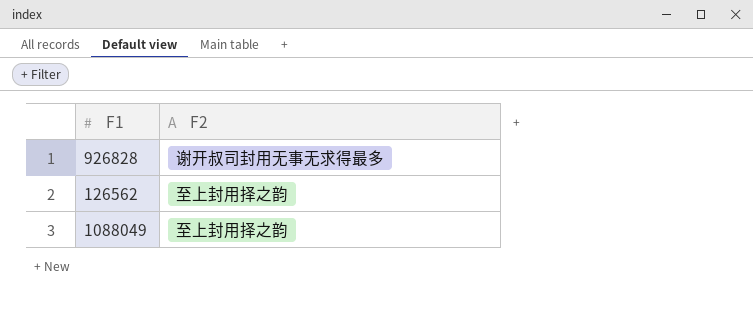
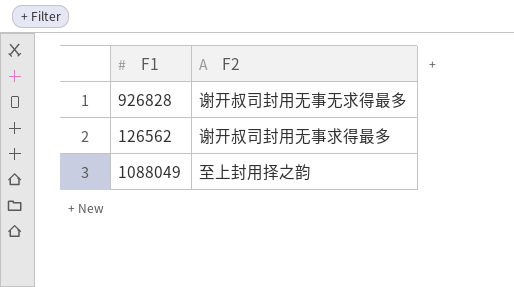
126562 | F2: 至上封用择之韵 -> 谢开叔司封用无事求得最多

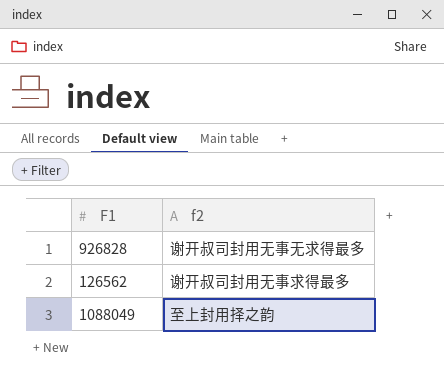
column name: F2 -> f2

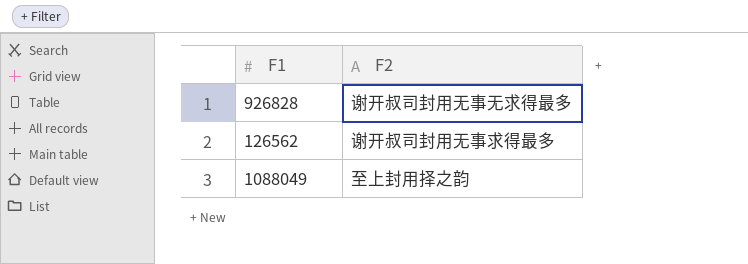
column name: f2 -> F2

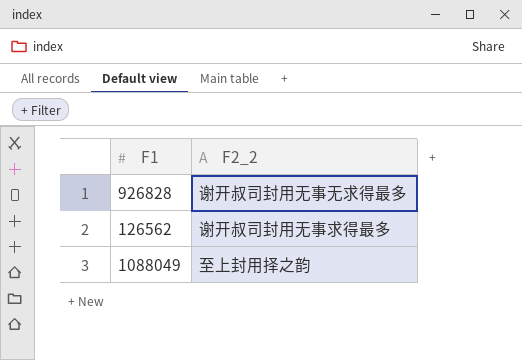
column name: F2 -> F2_2

